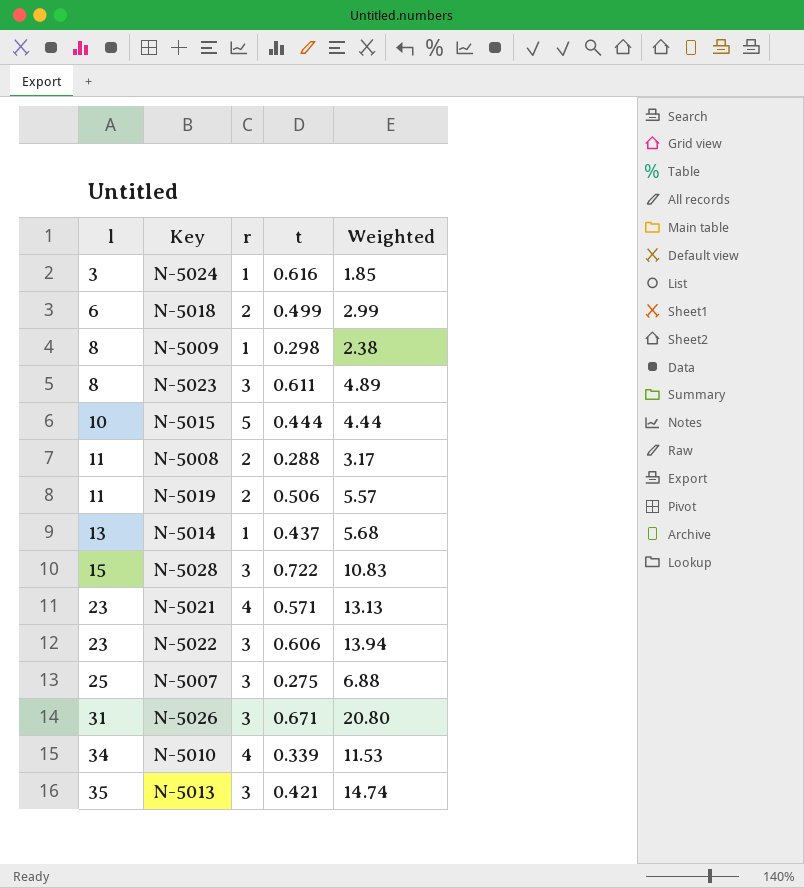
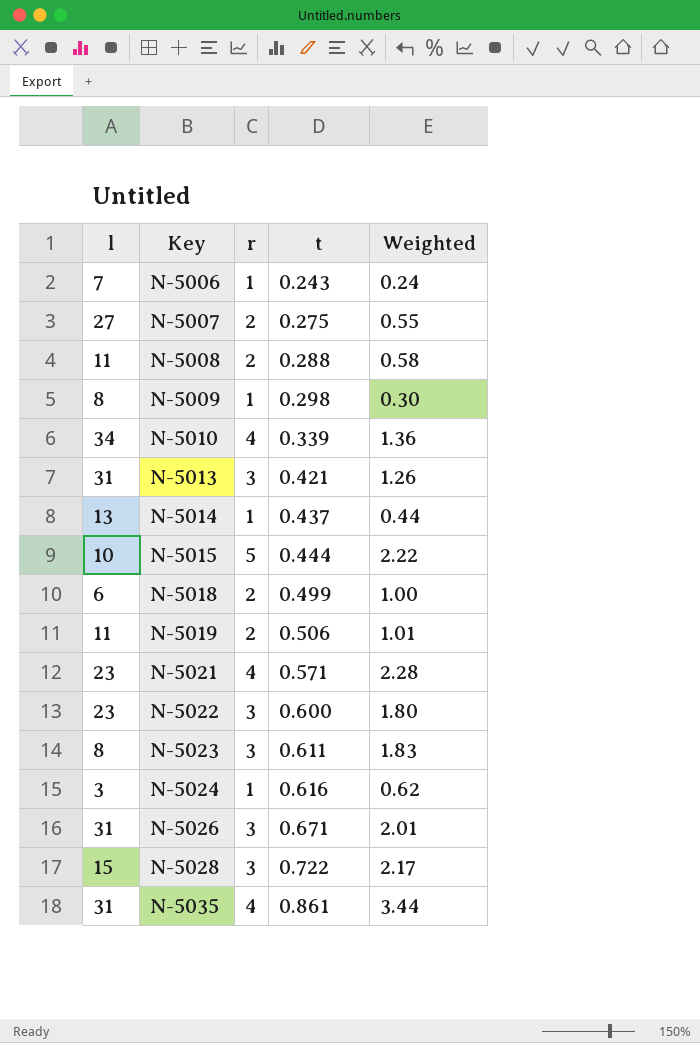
row order: l ascending -> Key ascending
column Weighted | formula: [l] * [t] -> [r] * [t]
row N-5006: none -> 7 | 1 | 0.243 | 0.24
N-5007 | l: 25 -> 27
N-5007 | r: 3 -> 2
N-5013 | l: 35 -> 31
N-5022 | t: 0.606 -> 0.600
row N-5035: none -> 31 | 4 | 0.861 | 3.44

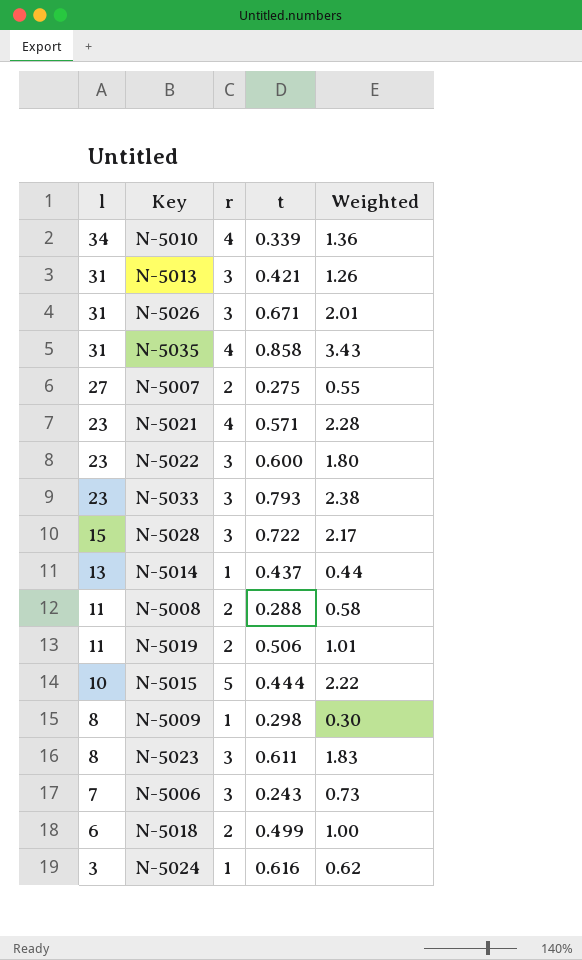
row order: Key ascending -> l descending
N-5035 | t: 0.861 -> 0.858
N-5035 | Weighted: 3.44 -> 3.43
row N-5033: none -> 23 | 3 | 0.793 | 2.38
N-5006 | r: 1 -> 3
N-5006 | Weighted: 0.24 -> 0.73

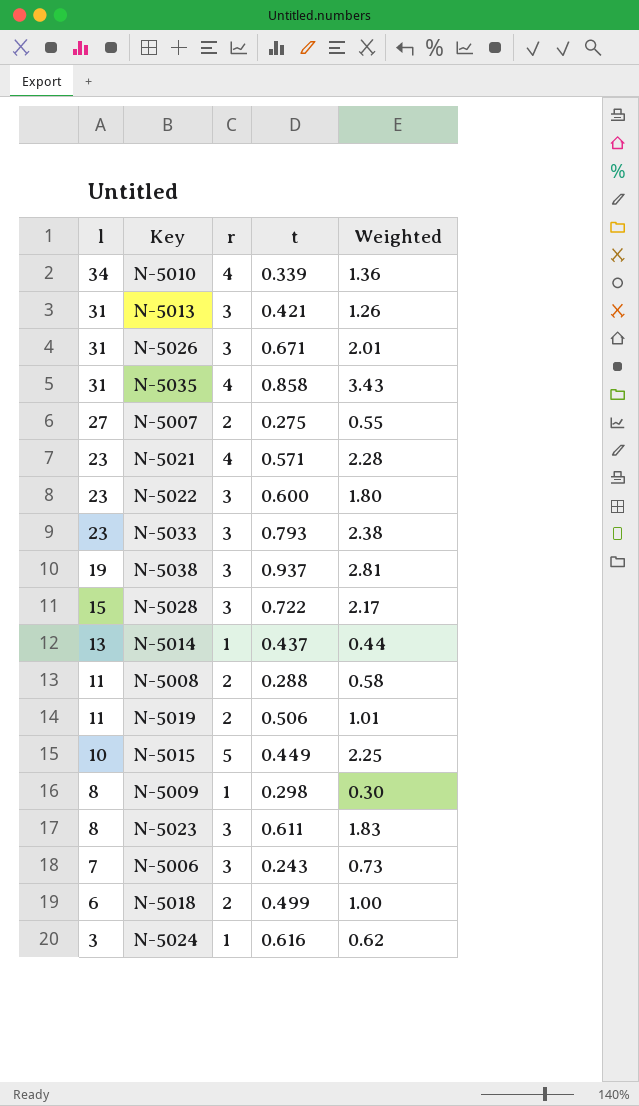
row N-5038: none -> 19 | 3 | 0.937 | 2.81
N-5015 | t: 0.444 -> 0.449
N-5015 | Weighted: 2.22 -> 2.25

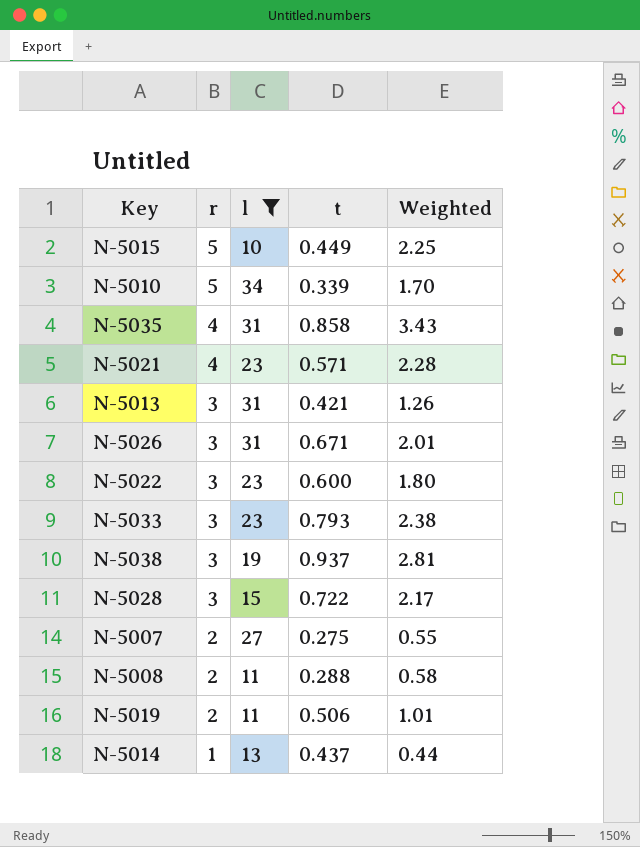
filter: none -> l >= 10
row order: l descending -> r descending
column l | position: 1 -> 3
N-5010 | r: 4 -> 5
N-5010 | Weighted: 1.36 -> 1.70

